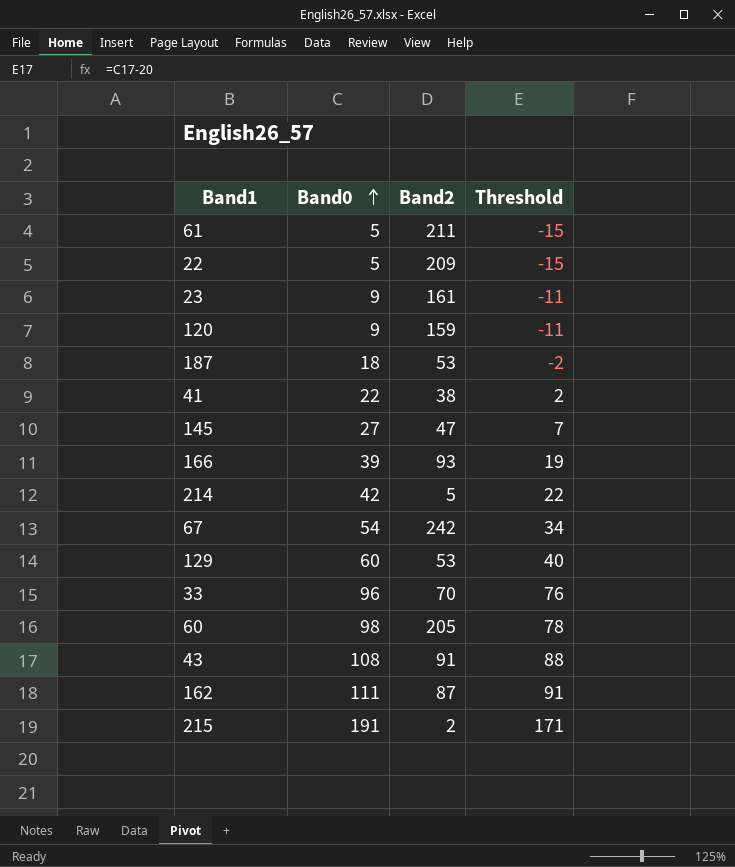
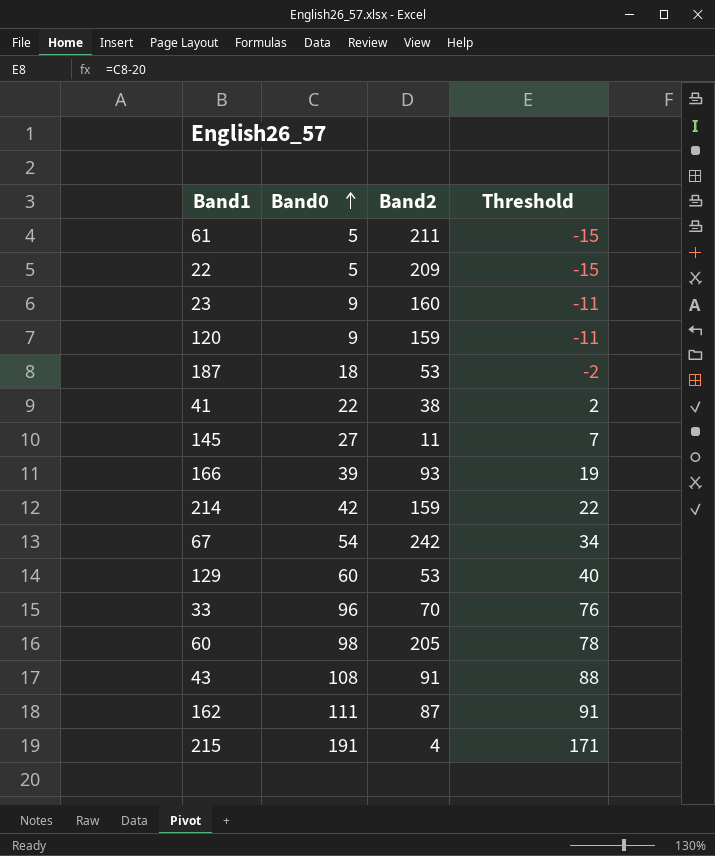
23 | Band2: 161 -> 160
145 | Band2: 47 -> 11
214 | Band2: 5 -> 159
215 | Band2: 2 -> 4

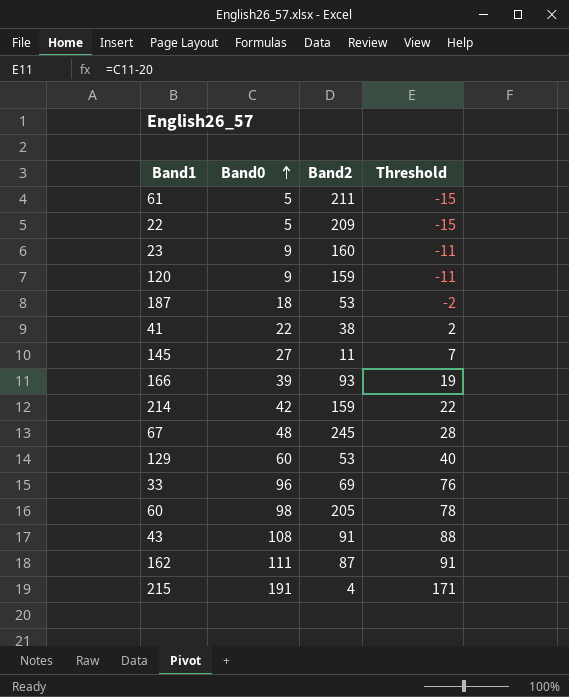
67 | Band0: 54 -> 48
67 | Band2: 242 -> 245
67 | Threshold: 34 -> 28
33 | Band2: 70 -> 69

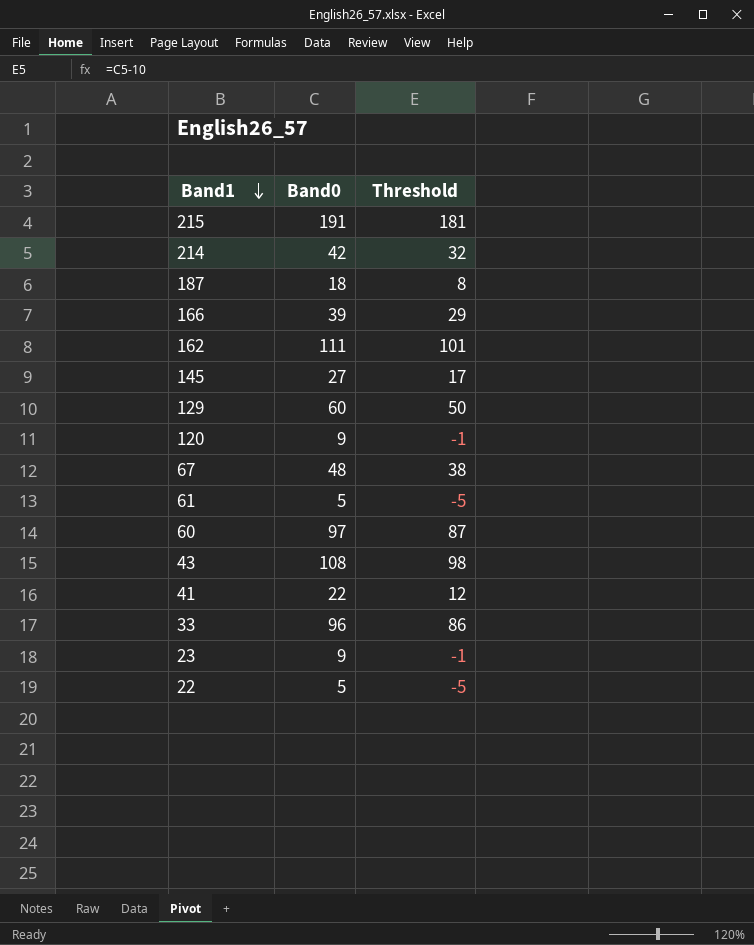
row order: Band0 ascending -> Band1 descending
column Band2 | position: 3 -> none
column Threshold | formula: [Band0] - 20 -> [Band0] - 10
60 | Band0: 98 -> 97

